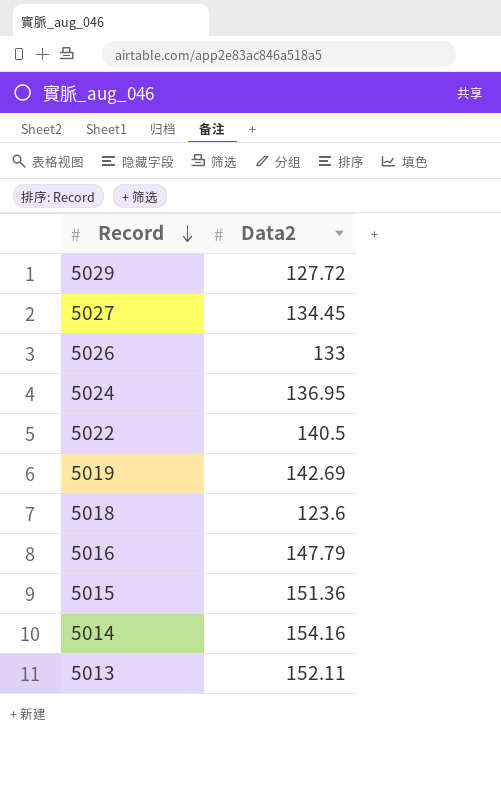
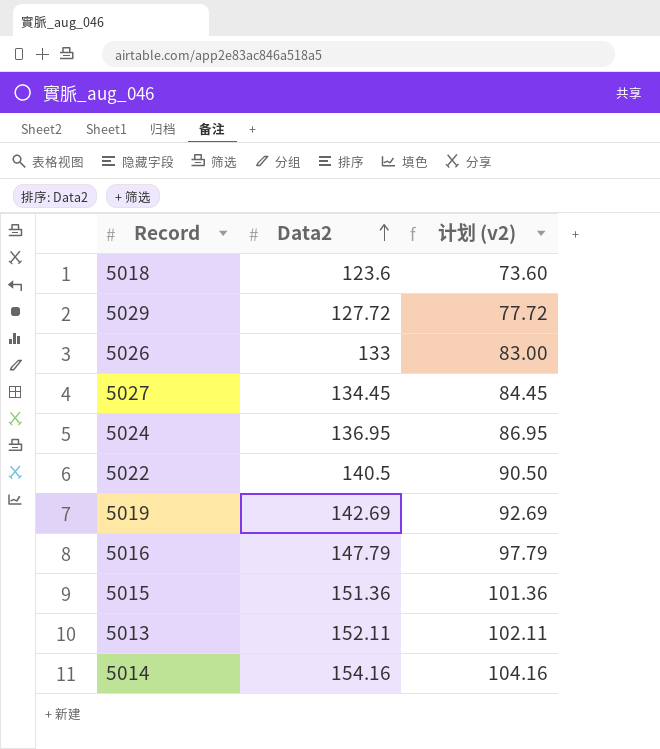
row order: Record descending -> Data2 ascending
column 计划 (v2) | formula: none -> [Data2] - 50

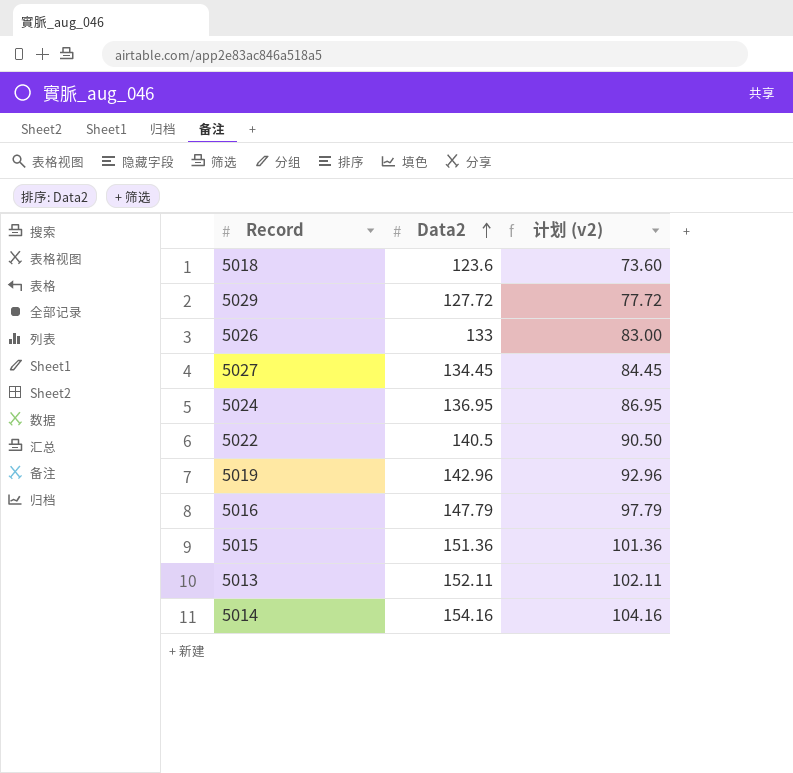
5019 | Data2: 142.69 -> 142.96
5019 | 计划 (v2): 92.69 -> 92.96

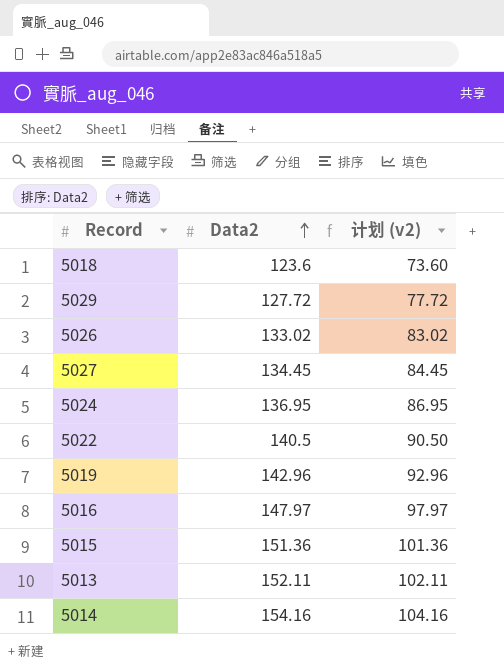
5026 | Data2: 133 -> 133.02
5026 | 计划 (v2): 83.00 -> 83.02
5016 | Data2: 147.79 -> 147.97
5016 | 计划 (v2): 97.79 -> 97.97

